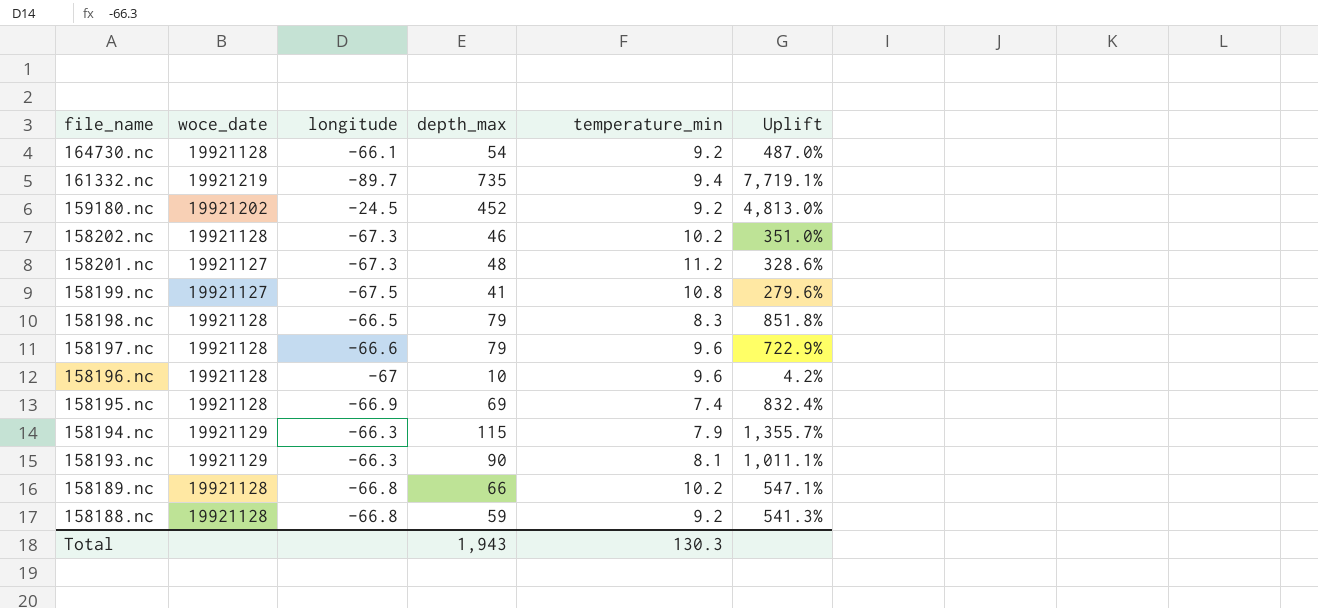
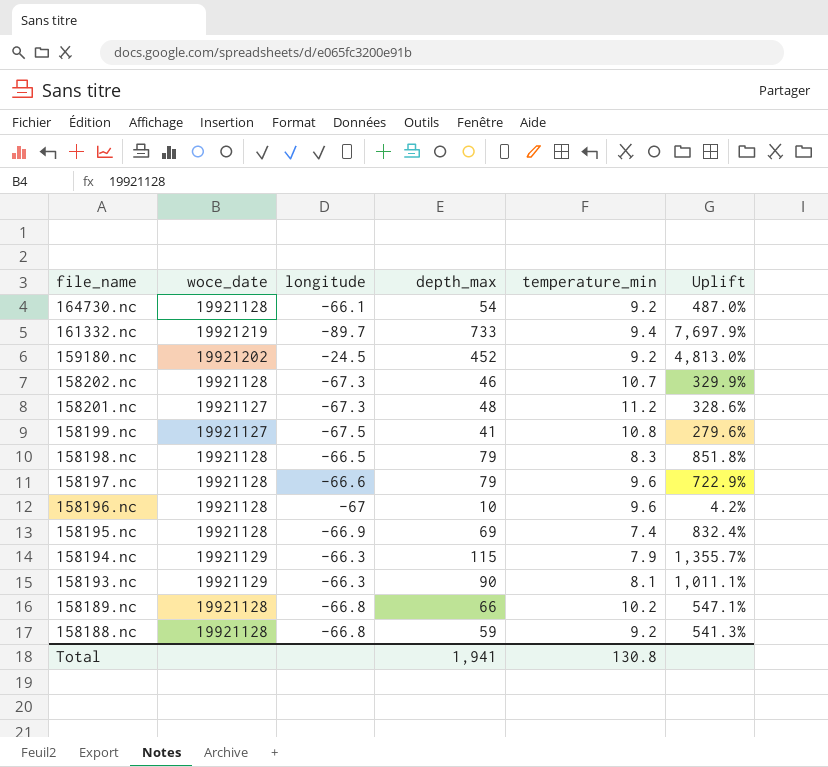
161332.nc | depth_max: 735 -> 733
161332.nc | Uplift: 7,719.1% -> 7,697.9%
158202.nc | temperature_min: 10.2 -> 10.7
158202.nc | Uplift: 351.0% -> 329.9%
Total | depth_max: 1,943 -> 1,941
Total | temperature_min: 130.3 -> 130.8

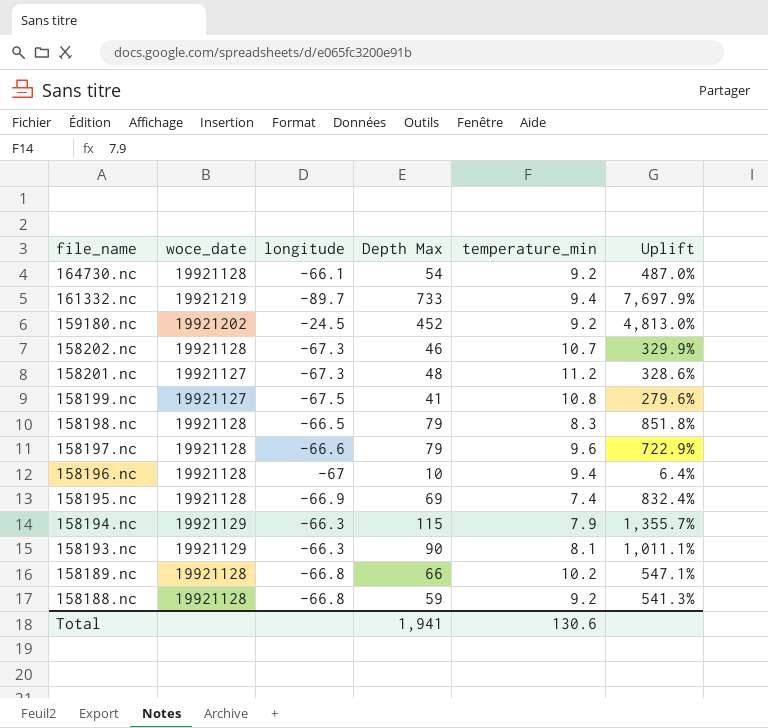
column name: depth_max -> Depth Max
158196.nc | temperature_min: 9.6 -> 9.4
158196.nc | Uplift: 4.2% -> 6.4%
Total | temperature_min: 130.8 -> 130.6

